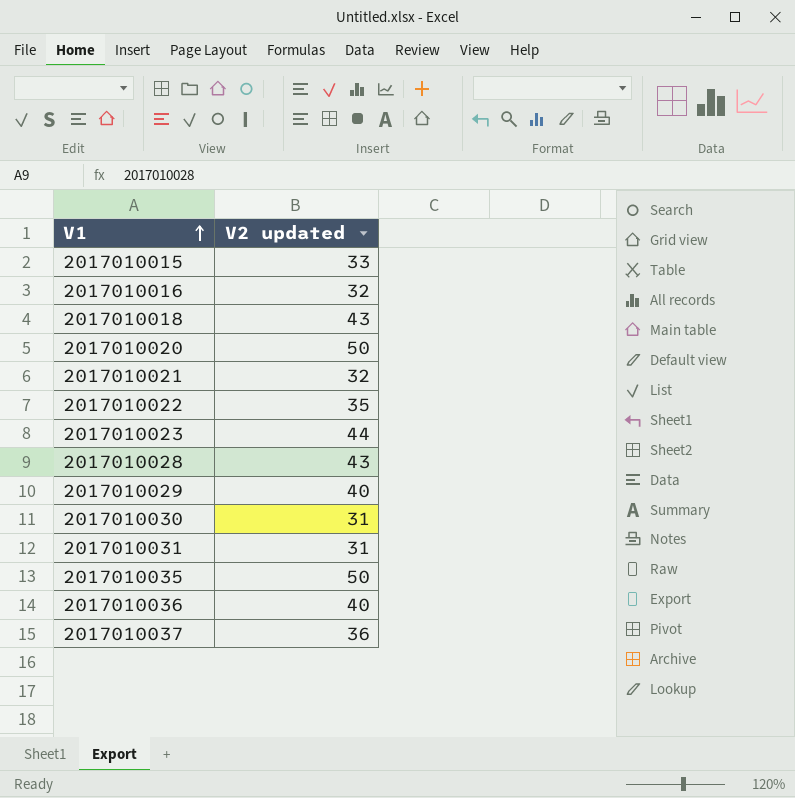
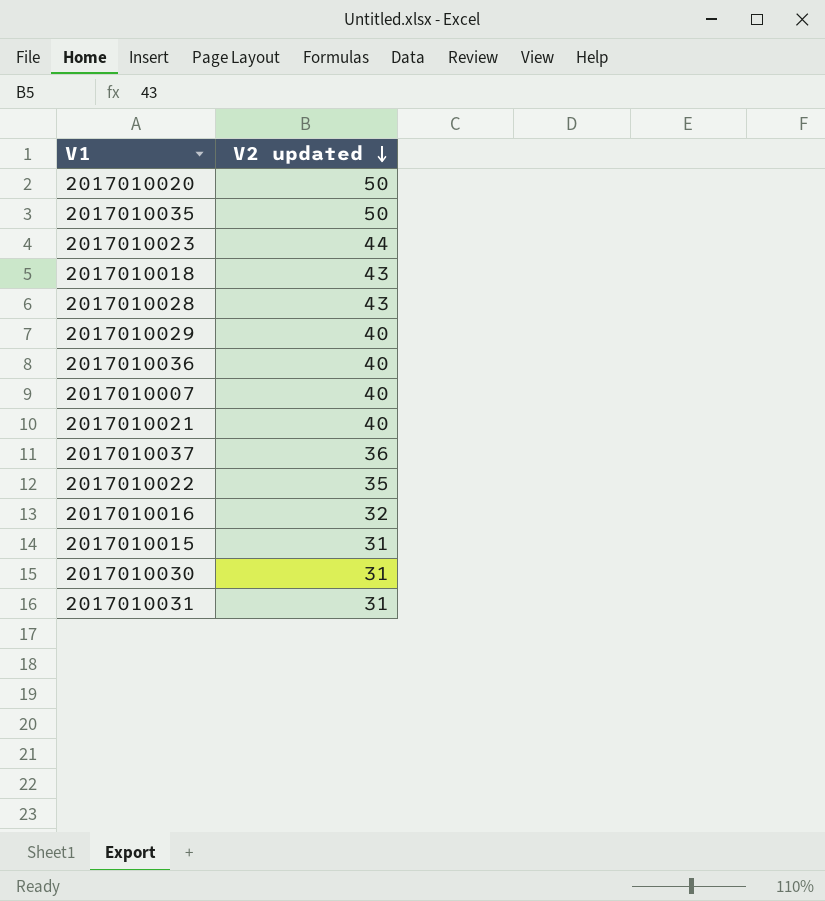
row order: V1 ascending -> V2 updated descending
row 2017010007: none -> 40
2017010021 | V2 updated: 32 -> 40
2017010015 | V2 updated: 33 -> 31

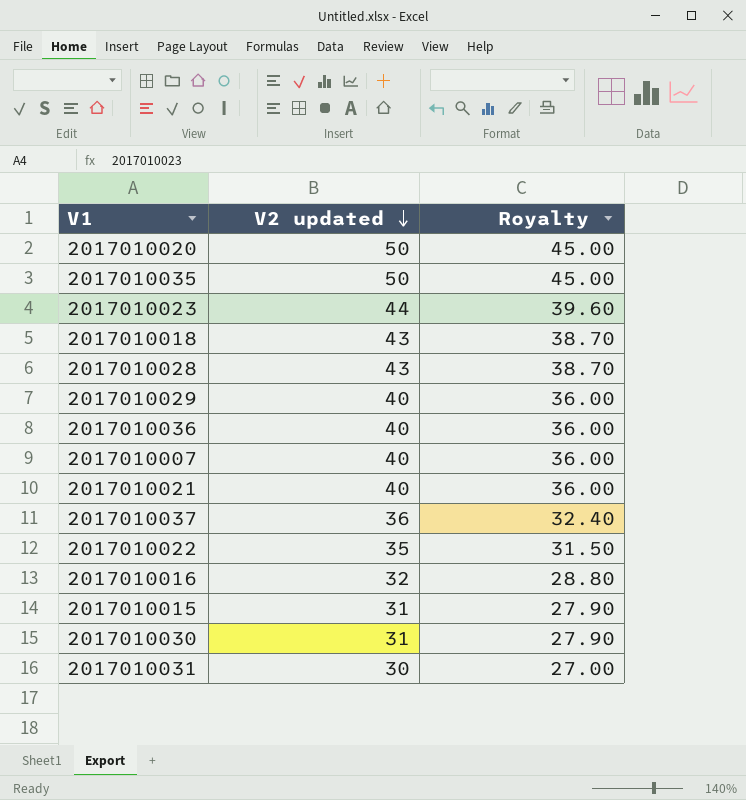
column Royalty | formula: none -> [V2 updated] * 0.9
2017010031 | V2 updated: 31 -> 30

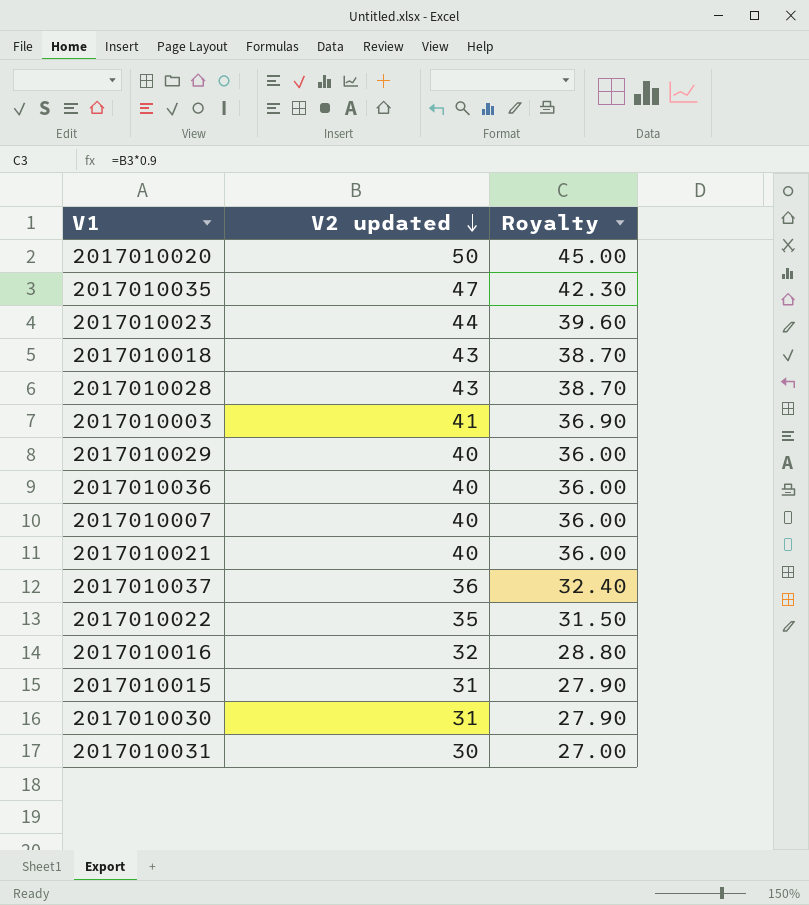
2017010035 | V2 updated: 50 -> 47
2017010035 | Royalty: 45.00 -> 42.30
row 2017010003: none -> 41 | 36.90

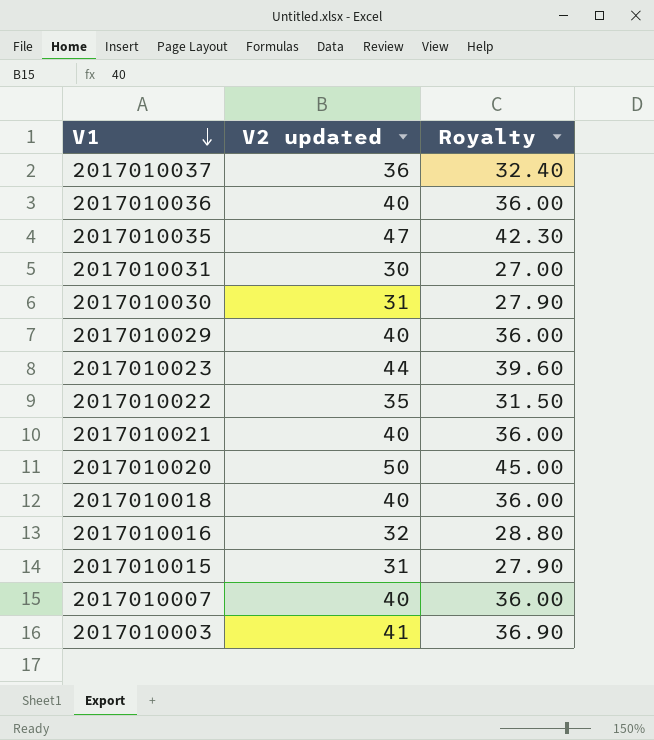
row order: V2 updated descending -> V1 descending
row 2017010028: 43 | 38.70 -> none
2017010018 | V2 updated: 43 -> 40
2017010018 | Royalty: 38.70 -> 36.00

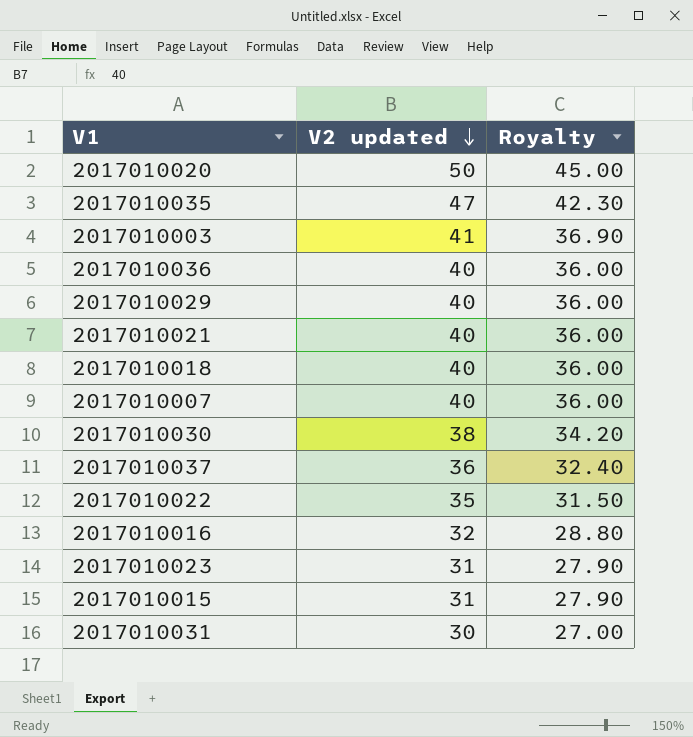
row order: V1 descending -> V2 updated descending
2017010030 | V2 updated: 31 -> 38
2017010030 | Royalty: 27.90 -> 34.20
2017010023 | V2 updated: 44 -> 31
2017010023 | Royalty: 39.60 -> 27.90

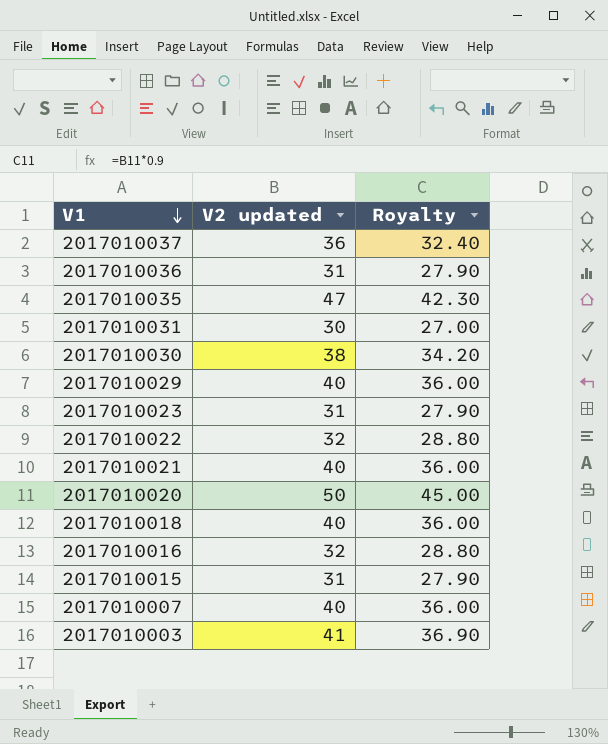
row order: V2 updated descending -> V1 descending
2017010036 | V2 updated: 40 -> 31
2017010036 | Royalty: 36.00 -> 27.90
2017010022 | V2 updated: 35 -> 32
2017010022 | Royalty: 31.50 -> 28.80

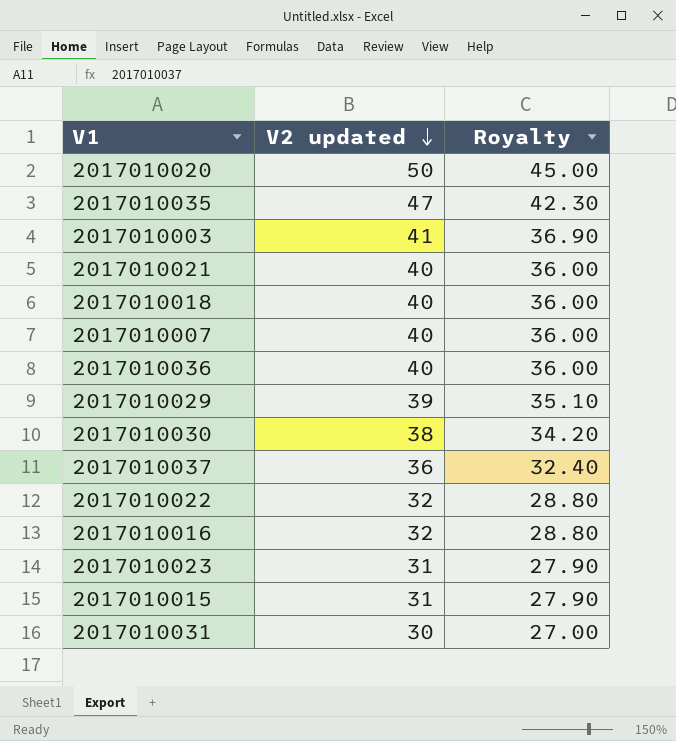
row order: V1 descending -> V2 updated descending
2017010036 | V2 updated: 31 -> 40
2017010036 | Royalty: 27.90 -> 36.00
2017010029 | V2 updated: 40 -> 39
2017010029 | Royalty: 36.00 -> 35.10

